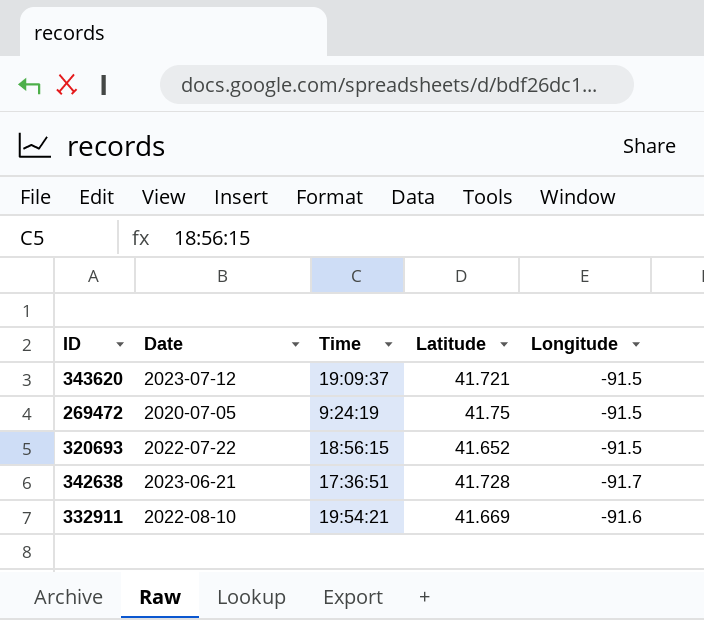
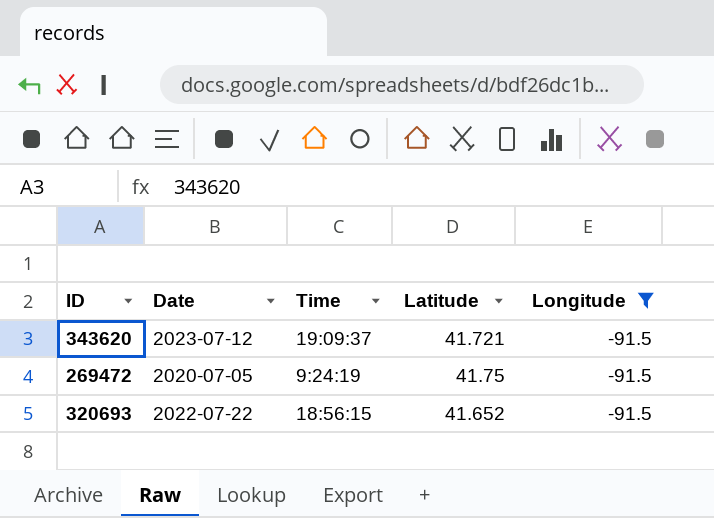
filter: none -> Longitude = -91.5

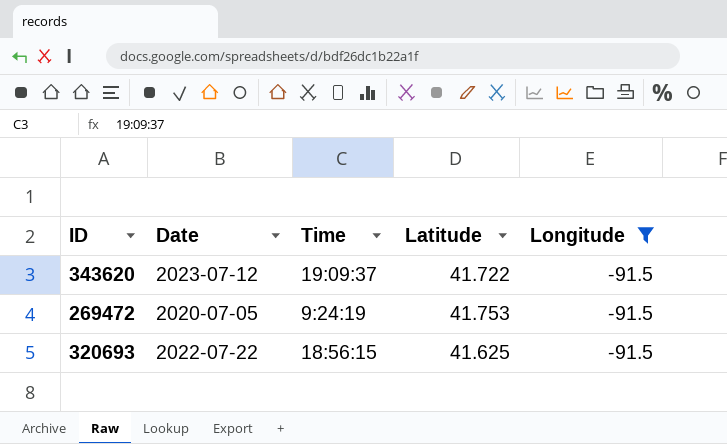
343620 | Latitude: 41.721 -> 41.722
269472 | Latitude: 41.75 -> 41.753
320693 | Latitude: 41.652 -> 41.625

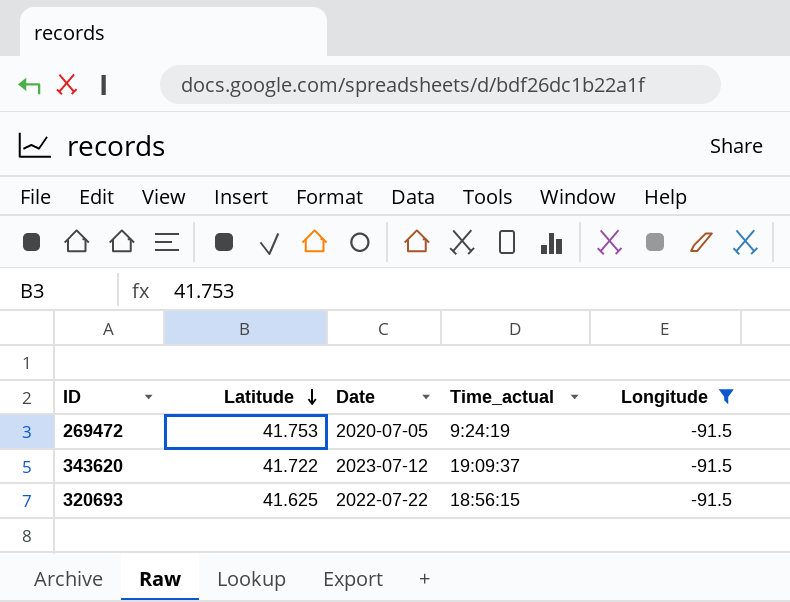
row order: none -> Latitude descending
column Latitude | position: 4 -> 2
column name: Time -> Time_actual

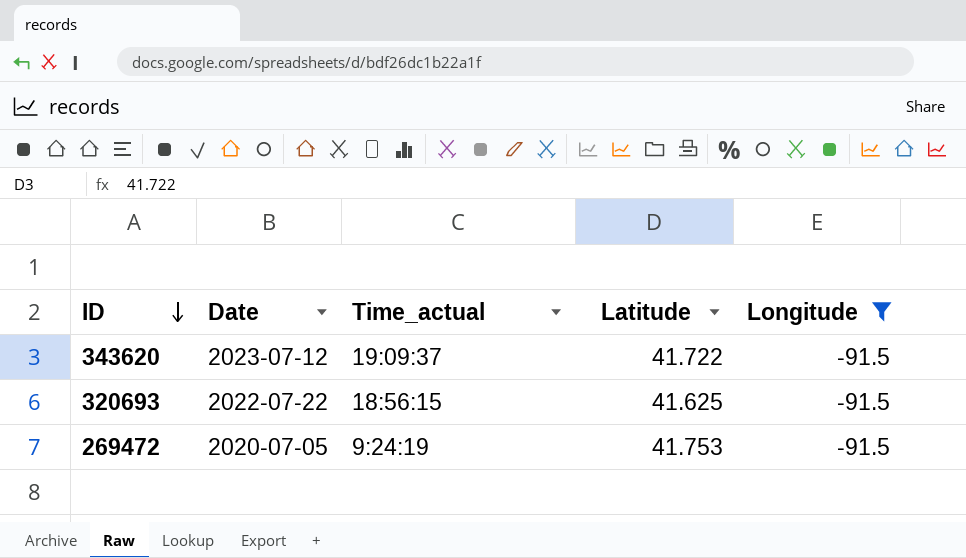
row order: Latitude descending -> ID descending
column Latitude | position: 2 -> 4

